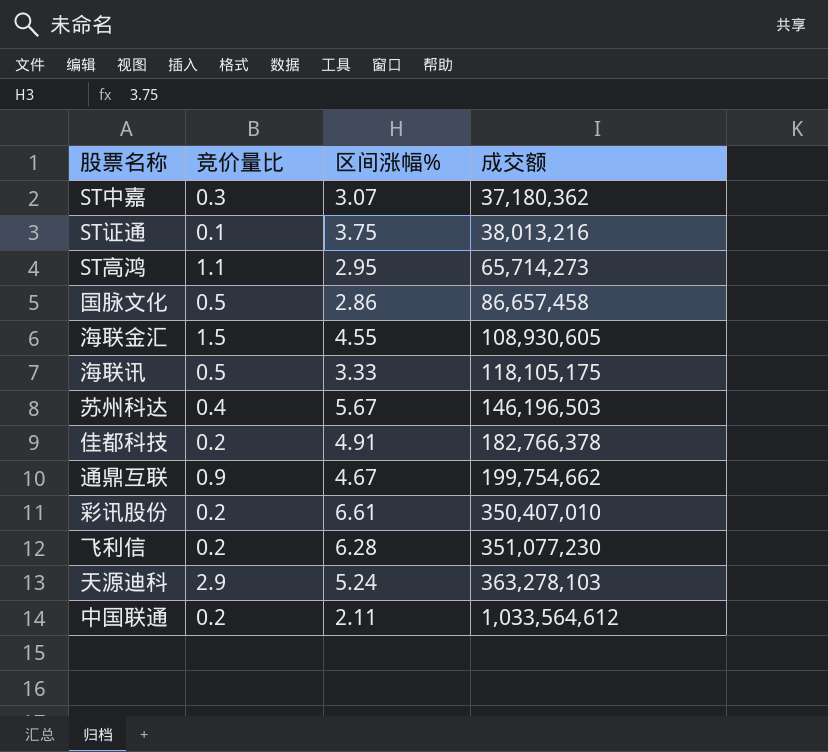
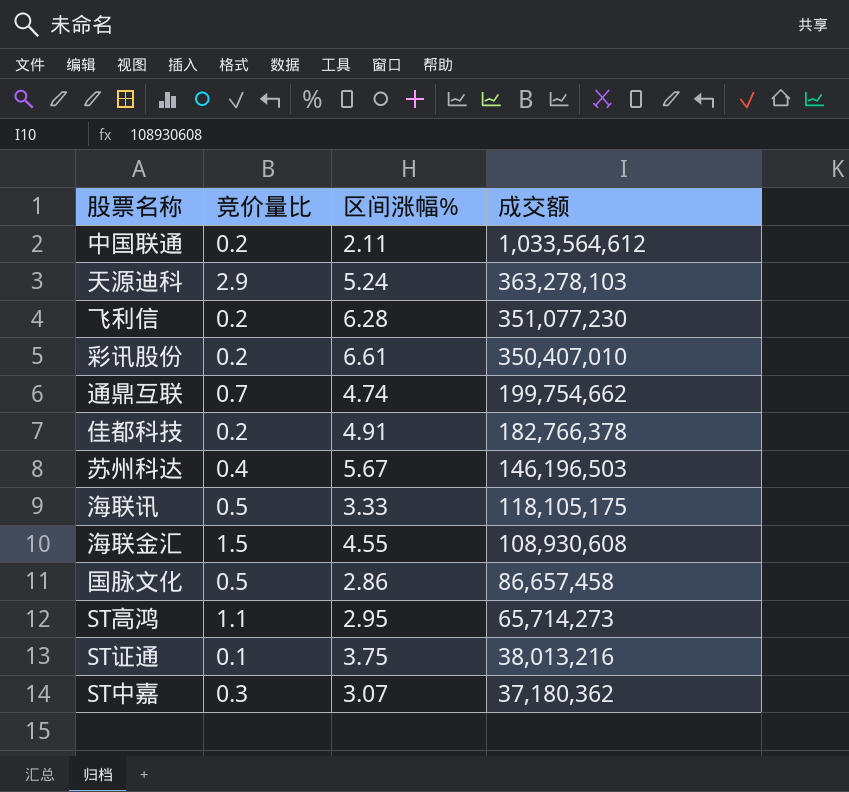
row order: 成交额 ascending -> 成交额 descending
通鼎互联 | 竞价量比: 0.9 -> 0.7
通鼎互联 | 区间涨幅%: 4.67 -> 4.74
海联金汇 | 成交额: 108,930,605 -> 108,930,608

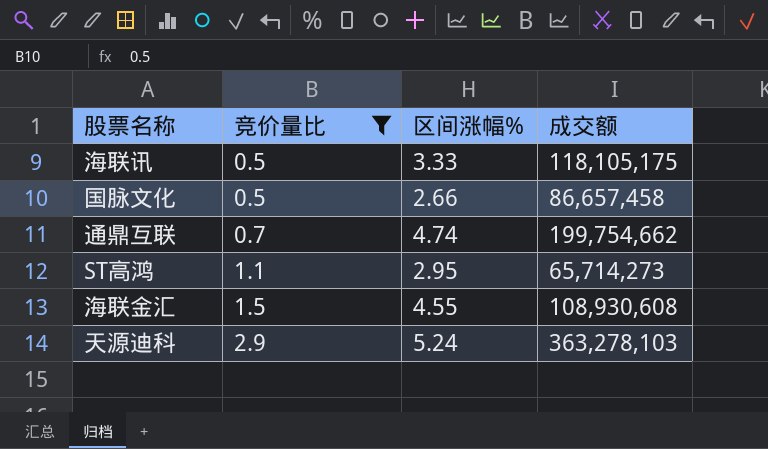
filter: none -> 竞价量比 >= 0.5
row order: 成交额 descending -> 竞价量比 ascending
国脉文化 | 区间涨幅%: 2.86 -> 2.66

